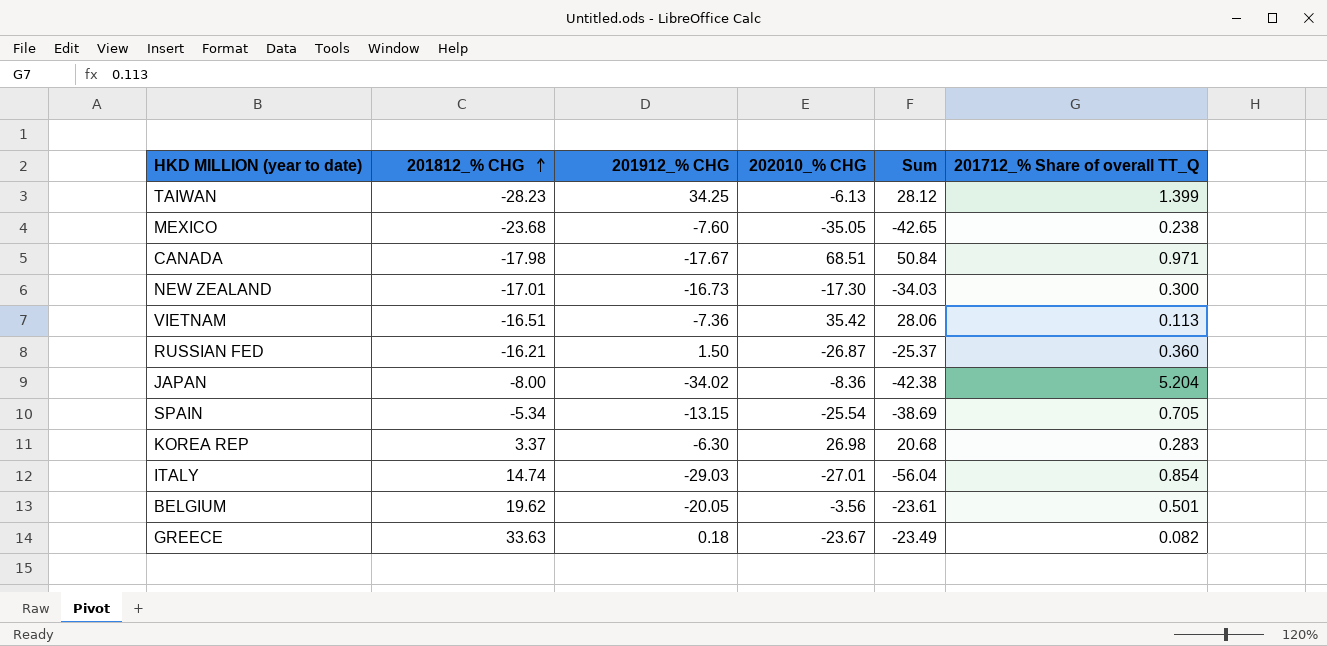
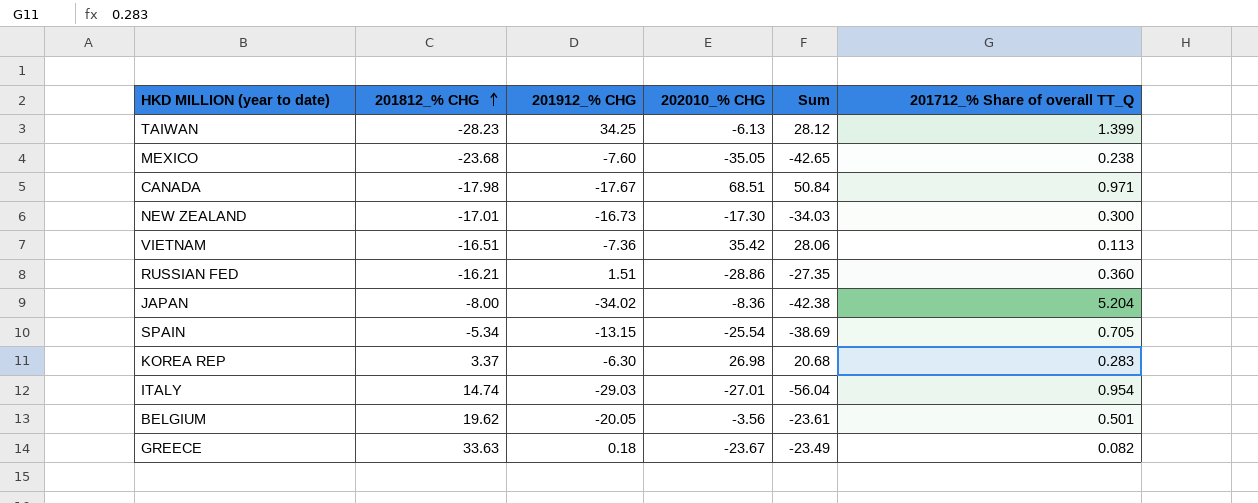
RUSSIAN FED | 201912_% CHG: 1.50 -> 1.51
RUSSIAN FED | 202010_% CHG: -26.87 -> -28.86
RUSSIAN FED | Sum: -25.37 -> -27.35
ITALY | 201712_% Share of overall TT_Q: 0.854 -> 0.954

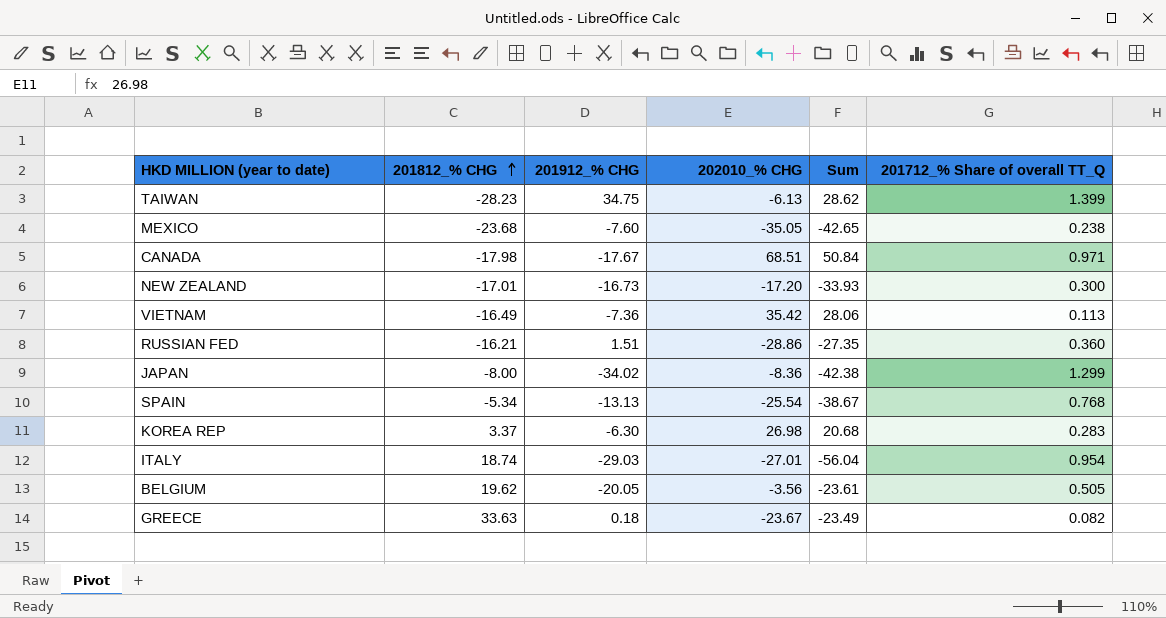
TAIWAN | 201912_% CHG: 34.25 -> 34.75
TAIWAN | Sum: 28.12 -> 28.62
NEW ZEALAND | 202010_% CHG: -17.30 -> -17.20
NEW ZEALAND | Sum: -34.03 -> -33.93
VIETNAM | 201812_% CHG: -16.51 -> -16.49
JAPAN | 201712_% Share of overall TT_Q: 5.204 -> 1.299
SPAIN | 201912_% CHG: -13.15 -> -13.13
SPAIN | Sum: -38.69 -> -38.67
SPAIN | 201712_% Share of overall TT_Q: 0.705 -> 0.768
ITALY | 201812_% CHG: 14.74 -> 18.74
BELGIUM | 201712_% Share of overall TT_Q: 0.501 -> 0.505

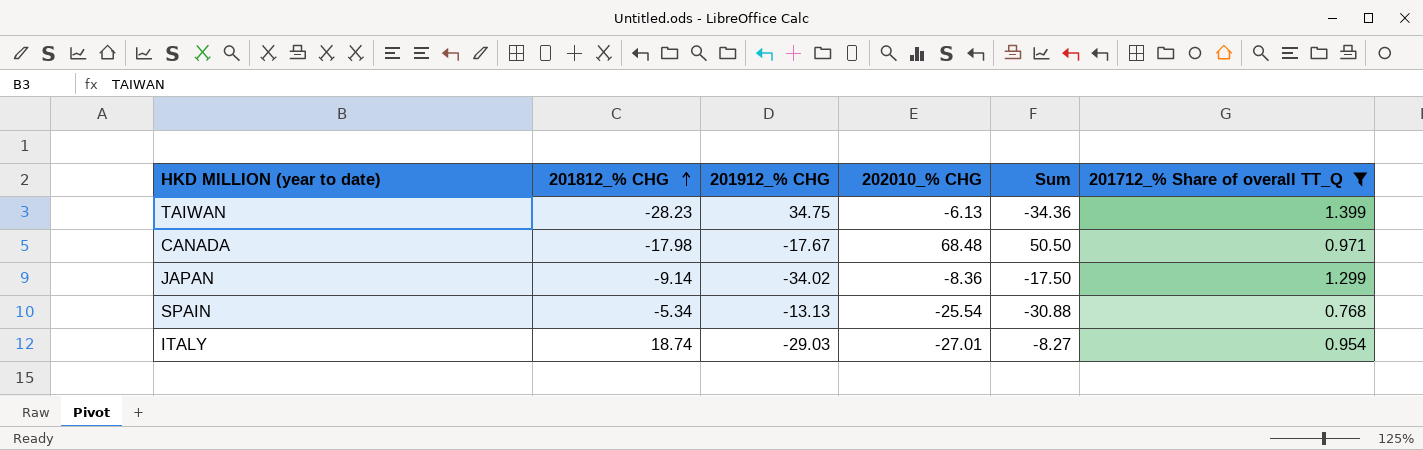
filter: none -> 201712_% Share of overall TT_Q >= 0.768
column Sum | formula: [201912_% CHG] + [202010_% CHG] -> [201812_% CHG] + [202010_% CHG]
CANADA | 202010_% CHG: 68.51 -> 68.48
JAPAN | 201812_% CHG: -8.00 -> -9.14

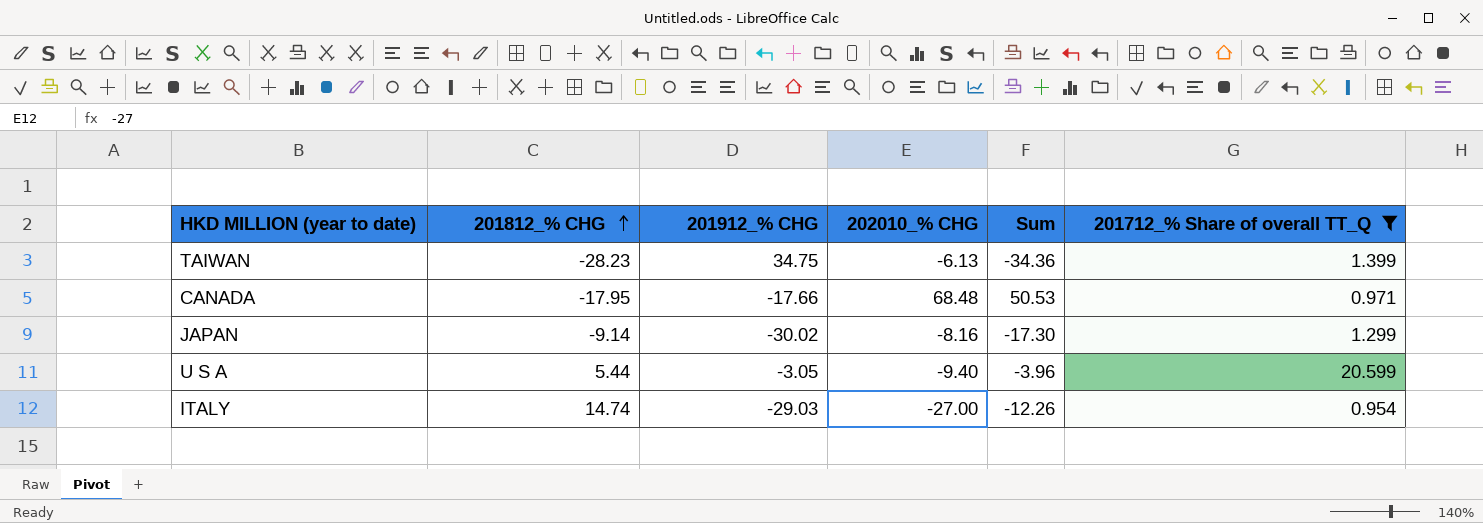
row SPAIN: -5.34 | -13.13 | -25.54 | -30.88 | 0.768 -> none
CANADA | 201812_% CHG: -17.98 -> -17.95
CANADA | 201912_% CHG: -17.67 -> -17.66
CANADA | Sum: 50.50 -> 50.53
JAPAN | 201912_% CHG: -34.02 -> -30.02
JAPAN | 202010_% CHG: -8.36 -> -8.16
JAPAN | Sum: -17.50 -> -17.30
row U S A: none -> 5.44 | -3.05 | -9.40 | -3.96 | 20.599
ITALY | 201812_% CHG: 18.74 -> 14.74
ITALY | 202010_% CHG: -27.01 -> -27.00
ITALY | Sum: -8.27 -> -12.26

